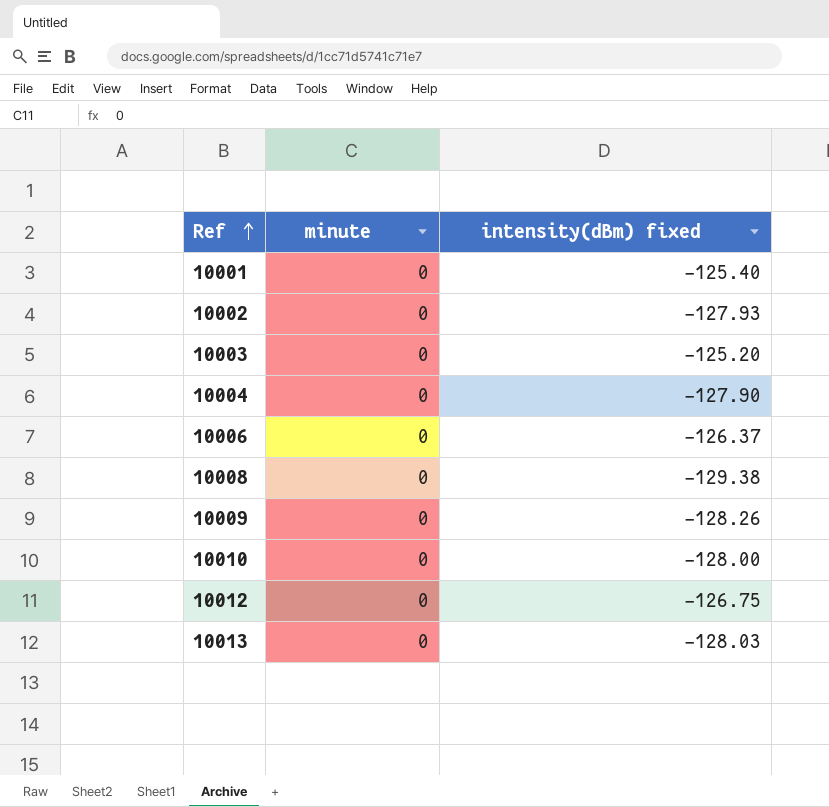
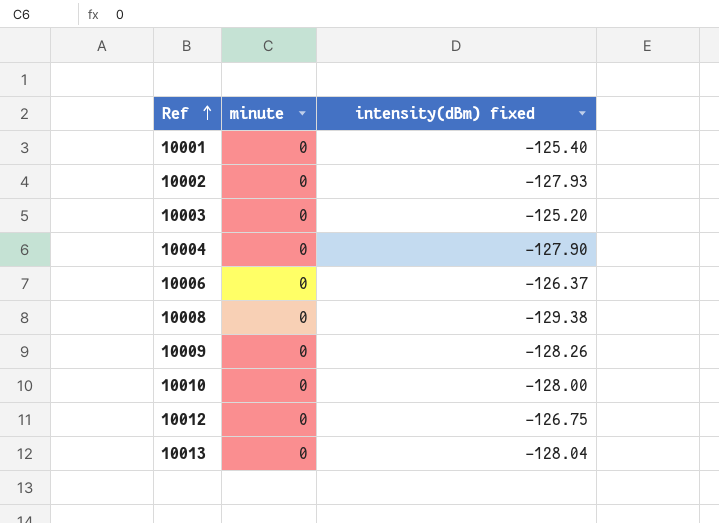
10013 | intensity(dBm) fixed: -128.03 -> -128.04

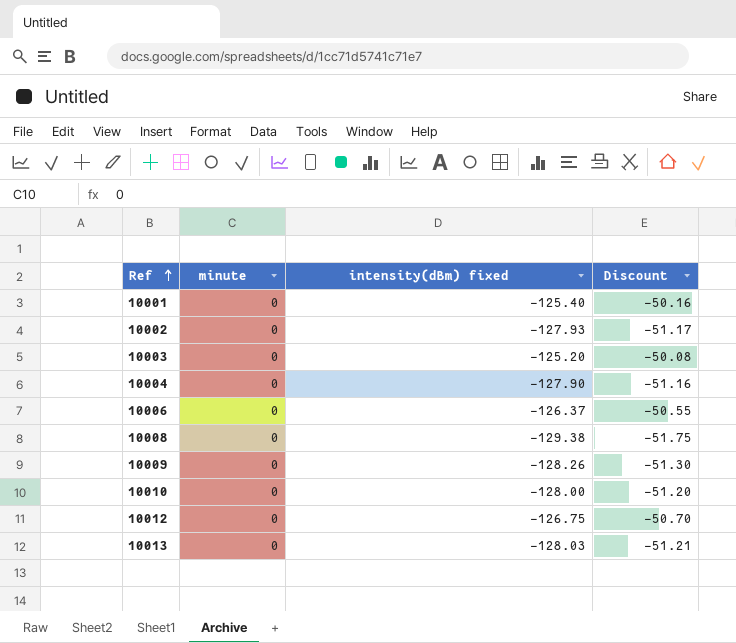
column Discount | formula: none -> [intensity(dBm) fixed] * 0.4
10013 | intensity(dBm) fixed: -128.04 -> -128.03

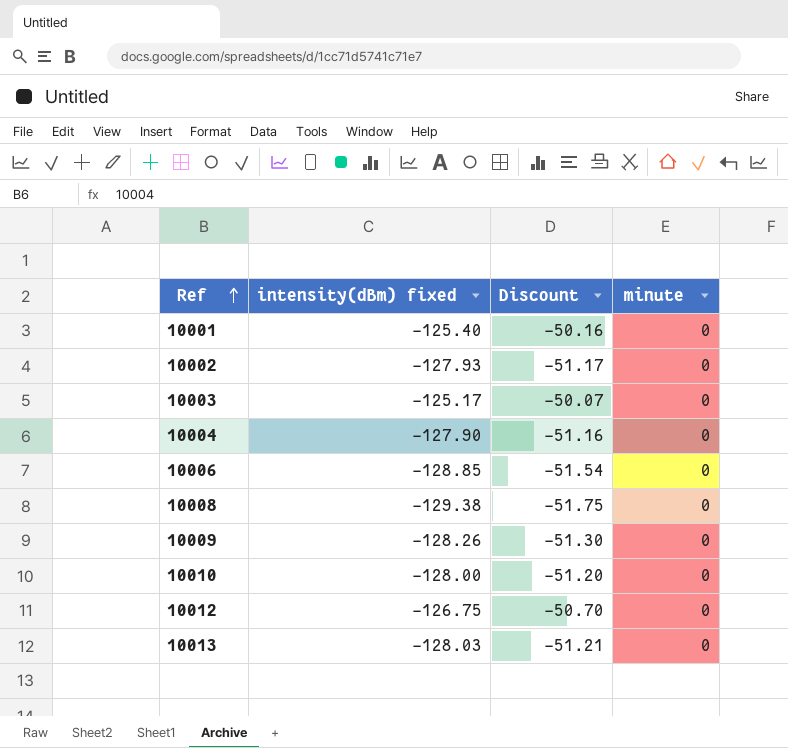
column minute | position: 2 -> 4
10003 | intensity(dBm) fixed: -125.20 -> -125.17
10003 | Discount: -50.08 -> -50.07
10006 | intensity(dBm) fixed: -126.37 -> -128.85
10006 | Discount: -50.55 -> -51.54

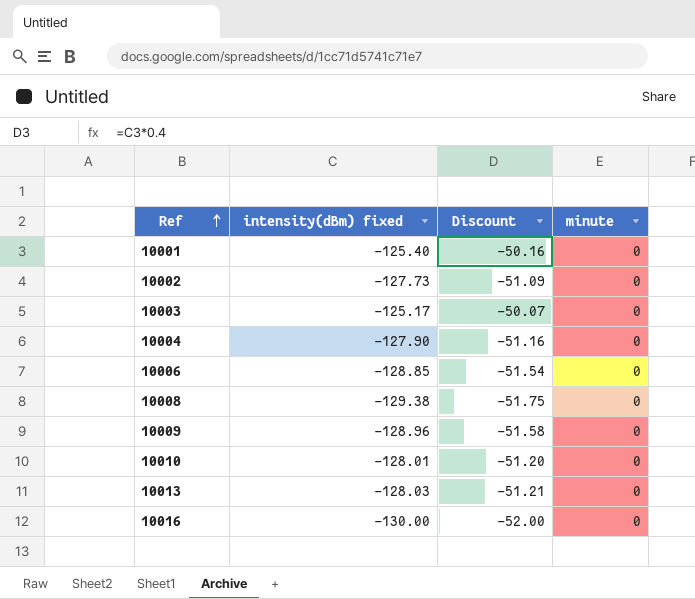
row 10012: -126.75 | -50.70 | 0 -> none
10002 | intensity(dBm) fixed: -127.93 -> -127.73
10002 | Discount: -51.17 -> -51.09
10009 | intensity(dBm) fixed: -128.26 -> -128.96
10009 | Discount: -51.30 -> -51.58
10010 | intensity(dBm) fixed: -128.00 -> -128.01
row 10016: none -> -130.00 | -52.00 | 0

